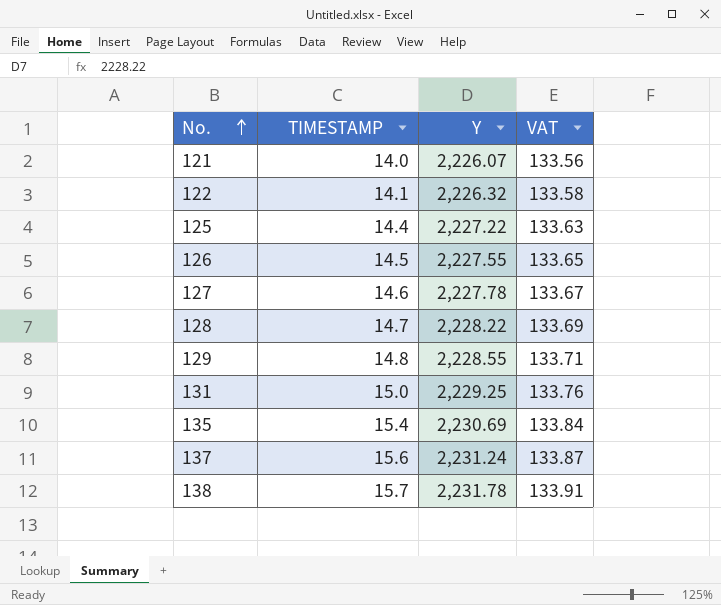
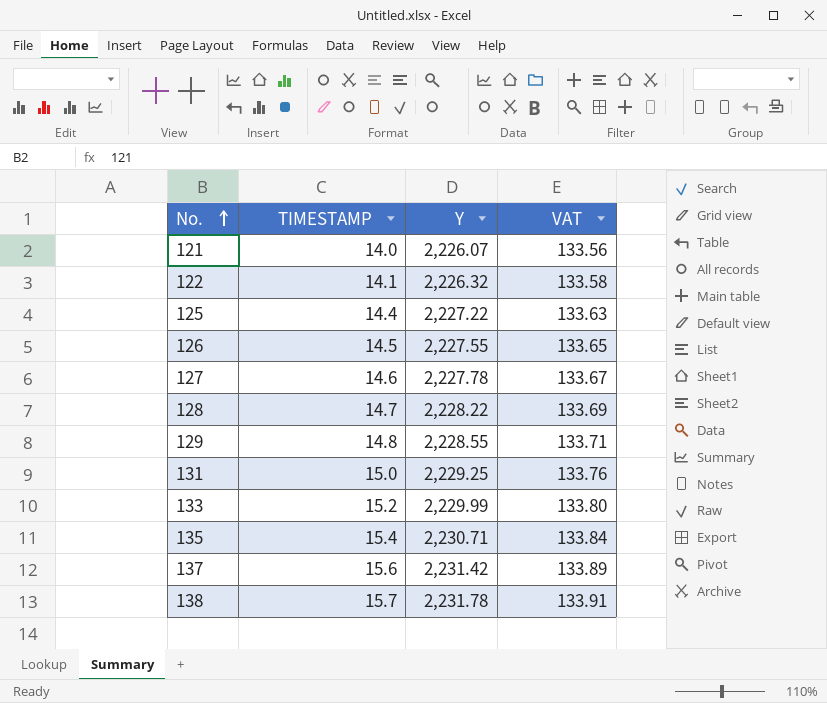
row 133: none -> 15.2 | 2,229.99 | 133.80
135 | Y: 2,230.69 -> 2,230.71
137 | Y: 2,231.24 -> 2,231.42
137 | VAT: 133.87 -> 133.89

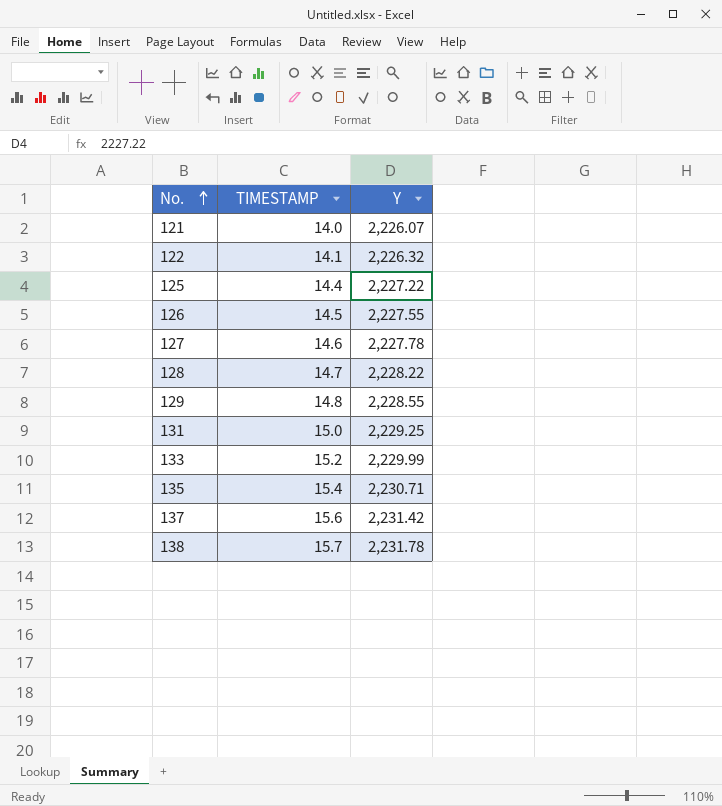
column VAT | formula: [Y] * 0.06 -> none

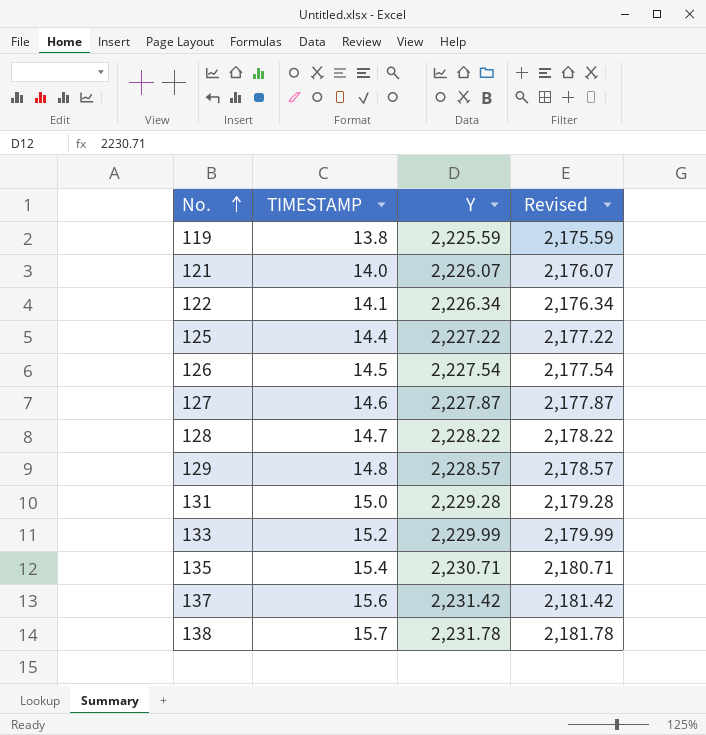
column Revised | formula: none -> [Y] - 50
row 119: none -> 13.8 | 2,225.59 | 2,175.59
122 | Y: 2,226.32 -> 2,226.34
126 | Y: 2,227.55 -> 2,227.54
127 | Y: 2,227.78 -> 2,227.87
129 | Y: 2,228.55 -> 2,228.57
131 | Y: 2,229.25 -> 2,229.28

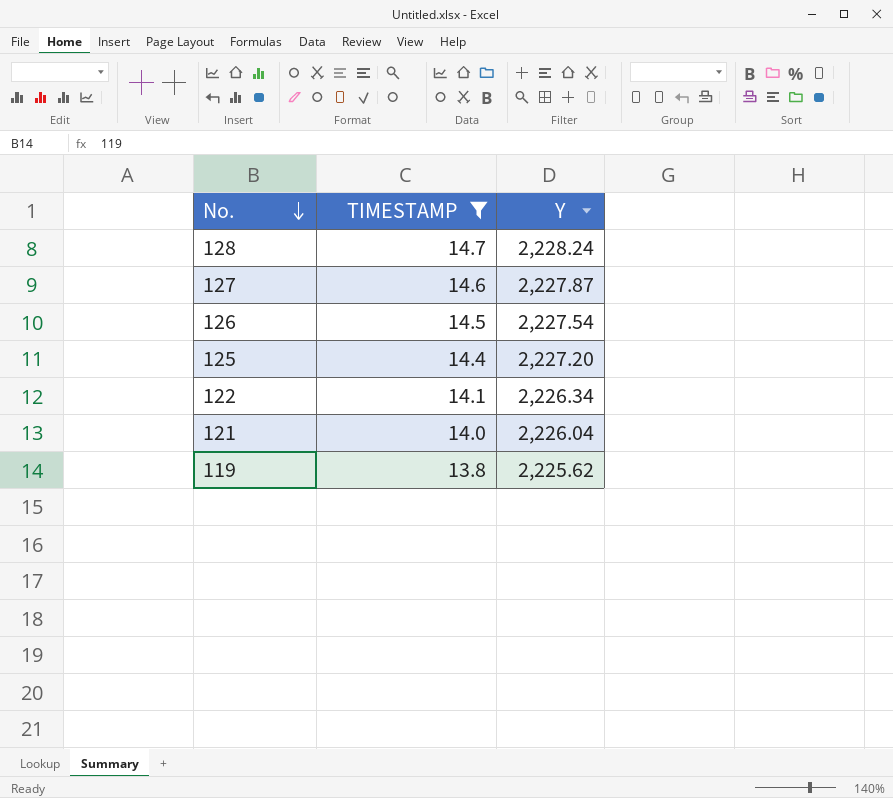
filter: none -> TIMESTAMP <= 14.7
row order: No. ascending -> No. descending
column Revised | formula: [Y] - 50 -> none
128 | Y: 2,228.22 -> 2,228.24
125 | Y: 2,227.22 -> 2,227.20
121 | Y: 2,226.07 -> 2,226.04
119 | Y: 2,225.59 -> 2,225.62

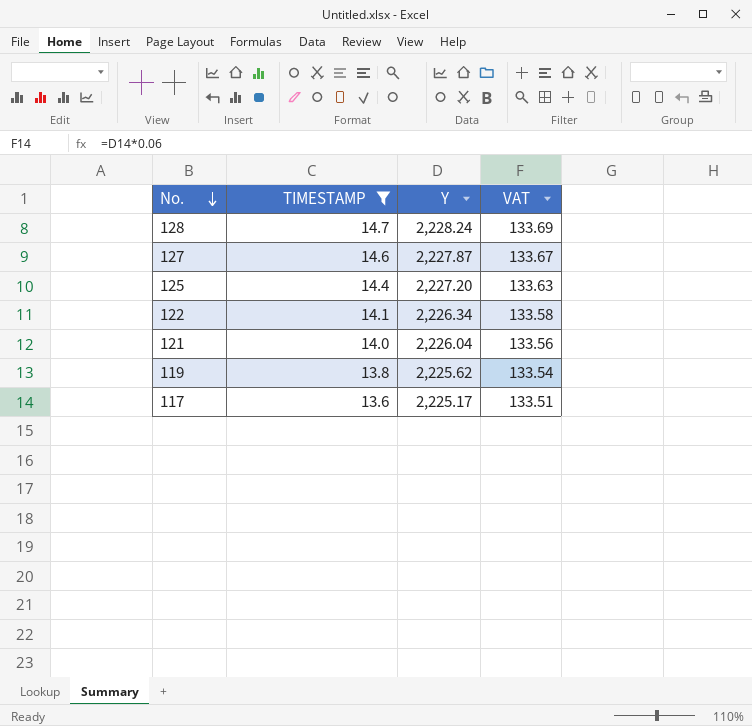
column VAT | formula: none -> [Y] * 0.06
row 126: 14.5 | 2,227.54 -> none
row 117: none -> 13.6 | 2,225.17 | 133.51

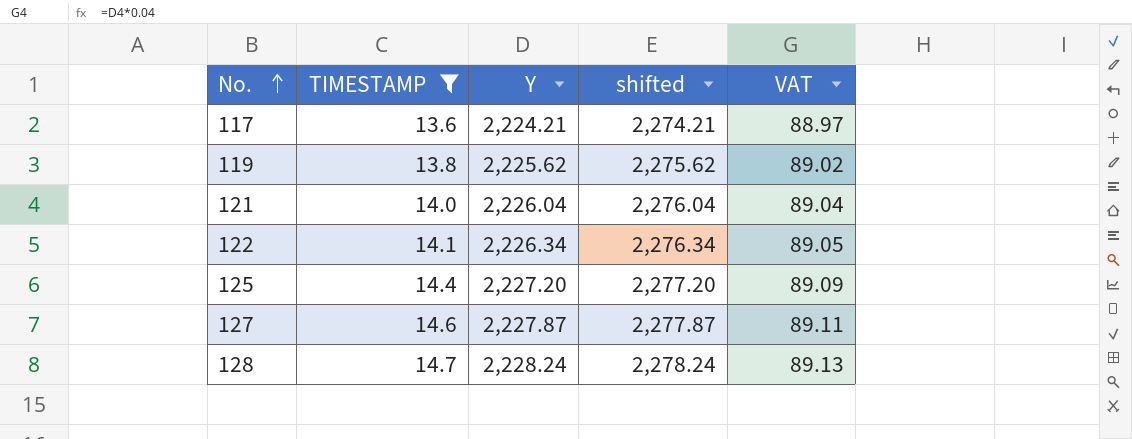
row order: No. descending -> No. ascending
column shifted | formula: none -> [Y] + 50
column VAT | formula: [Y] * 0.06 -> [Y] * 0.04
117 | Y: 2,225.17 -> 2,224.21

